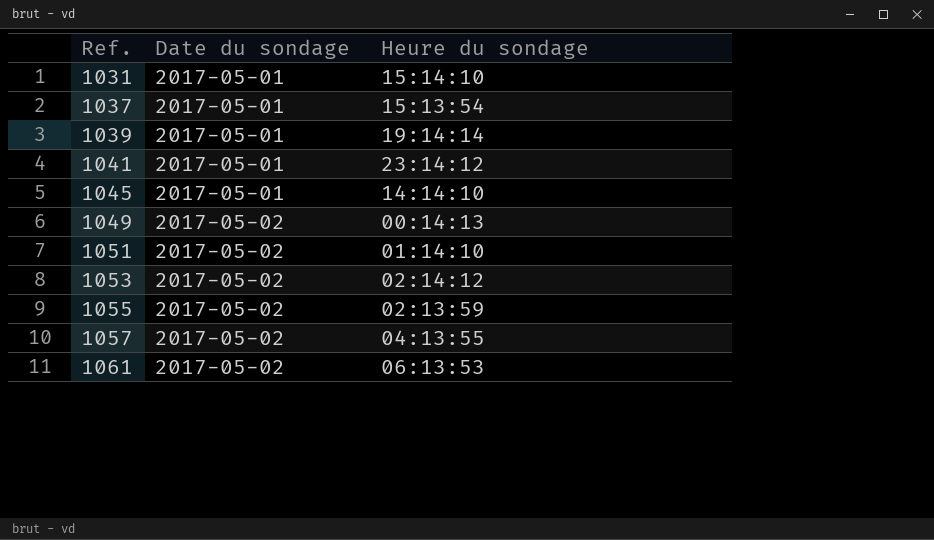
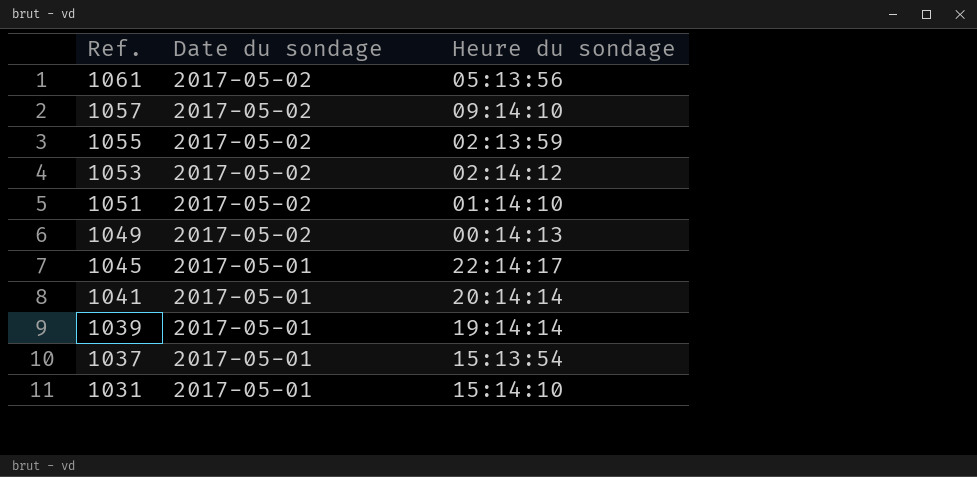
row order: Ref. ascending -> Ref. descending
1061 | Heure du sondage: 06:13:53 -> 05:13:56
1057 | Heure du sondage: 04:13:55 -> 09:14:10
1045 | Heure du sondage: 14:14:10 -> 22:14:17
1041 | Heure du sondage: 23:14:12 -> 20:14:14

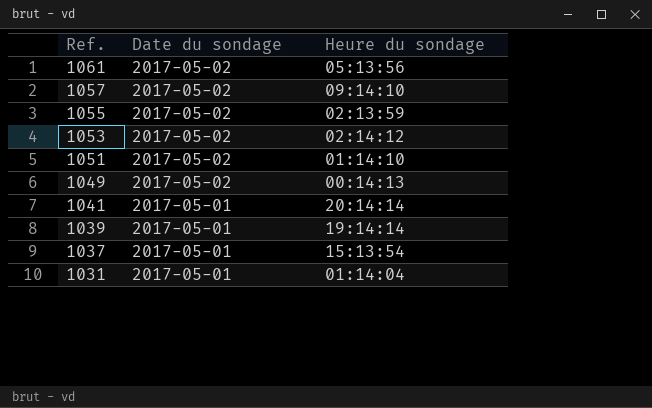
row 1045: 2017-05-01 | 22:14:17 -> none
1031 | Heure du sondage: 15:14:10 -> 01:14:04

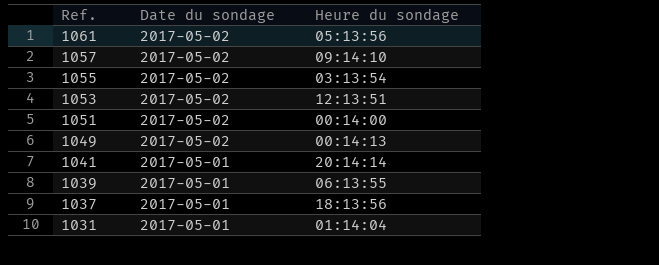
1055 | Heure du sondage: 02:13:59 -> 03:13:54
1053 | Heure du sondage: 02:14:12 -> 12:13:51
1051 | Heure du sondage: 01:14:10 -> 00:14:00
1039 | Heure du sondage: 19:14:14 -> 06:13:55
1037 | Heure du sondage: 15:13:54 -> 18:13:56

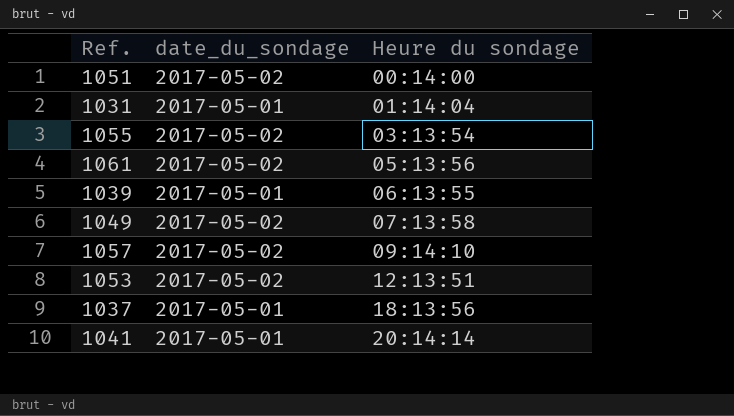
row order: Ref. descending -> Heure du sondage ascending
column name: Date du sondage -> date_du_sondage
1049 | Heure du sondage: 00:14:13 -> 07:13:58

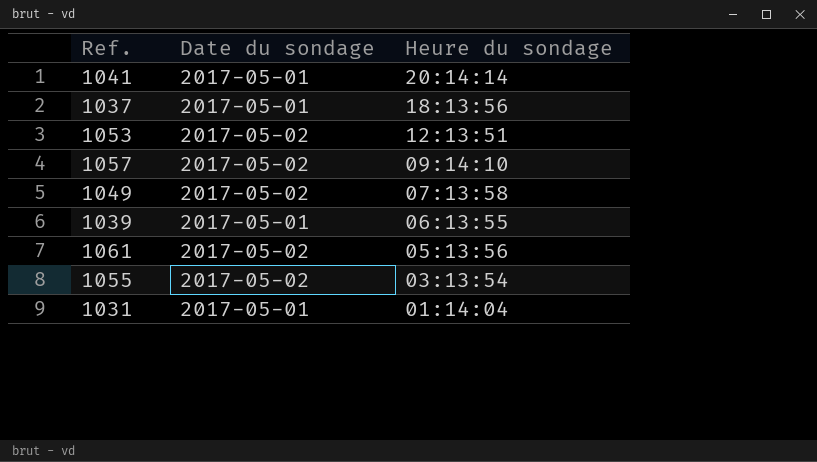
row order: Heure du sondage ascending -> Heure du sondage descending
column name: date_du_sondage -> Date du sondage
row 1051: 2017-05-02 | 00:14:00 -> none

